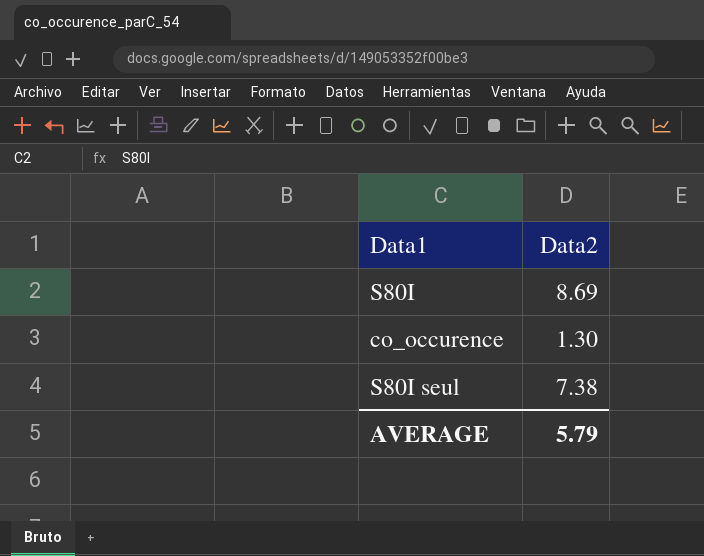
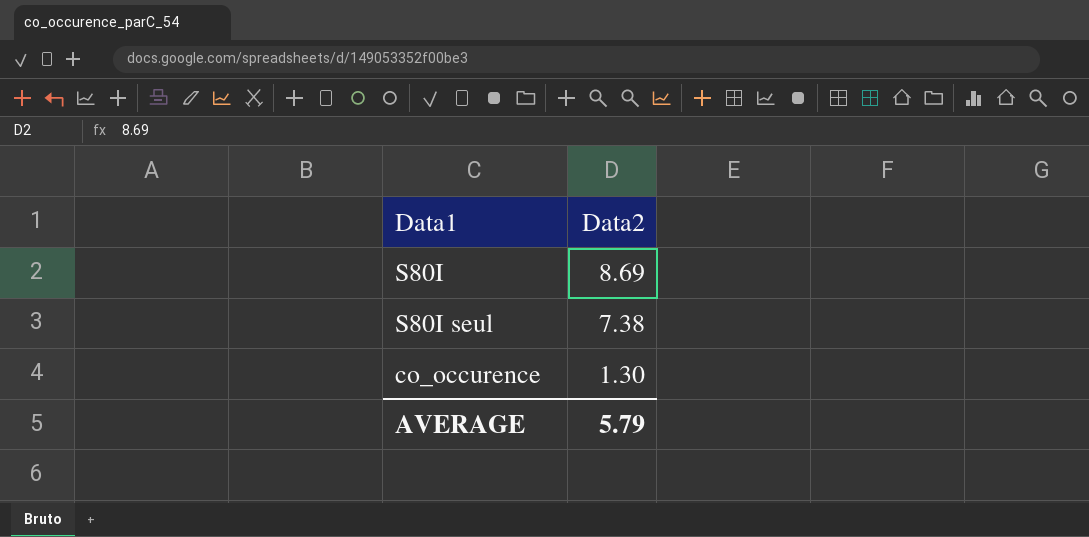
row order: none -> Data2 descending

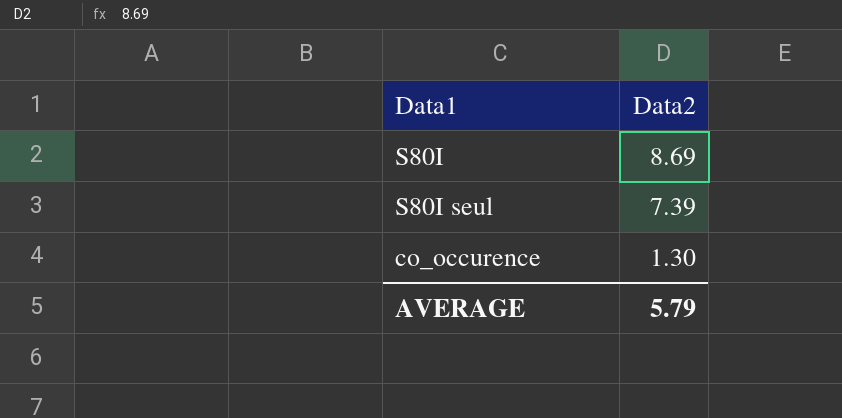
S80I seul | Data2: 7.38 -> 7.39

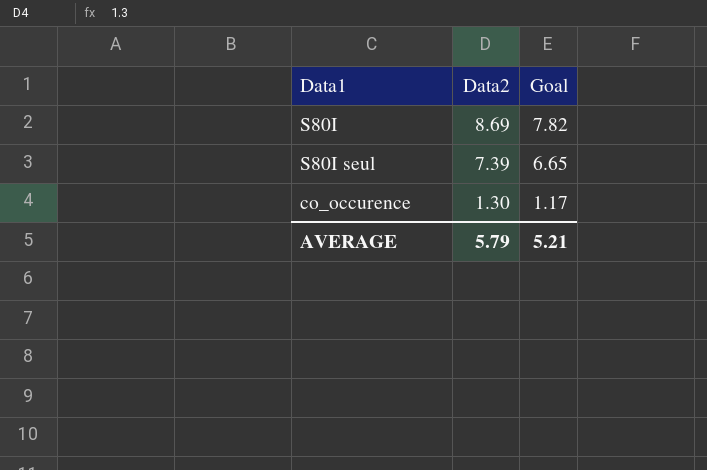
column Goal | formula: none -> [Data2] * 0.9

